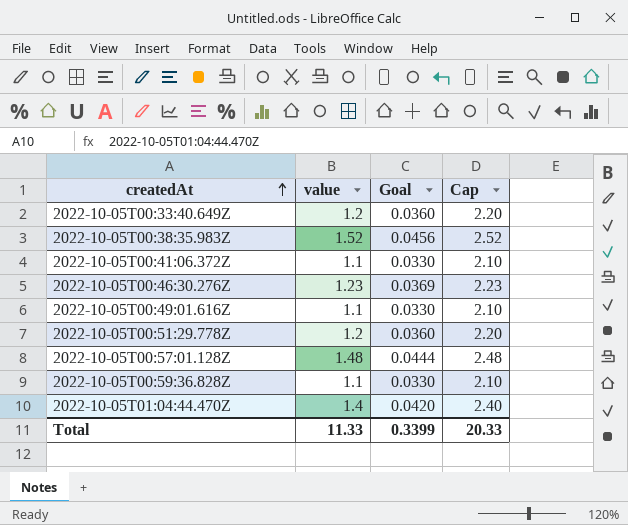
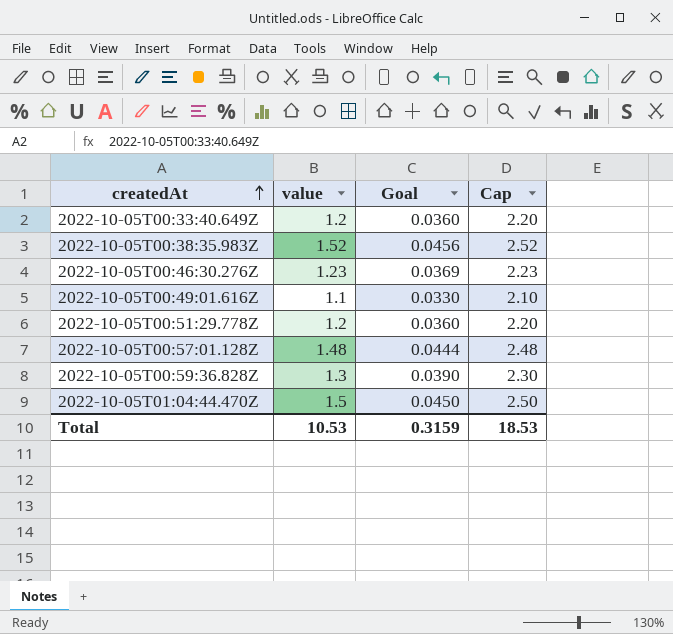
row 2022-10-05T00:41:06.372Z: 1.1 | 0.0330 | 2.10 -> none
2022-10-05T00:59:36.828Z | value: 1.1 -> 1.3
2022-10-05T00:59:36.828Z | Goal: 0.0330 -> 0.0390
2022-10-05T00:59:36.828Z | Cap: 2.10 -> 2.30
2022-10-05T01:04:44.470Z | value: 1.4 -> 1.5
2022-10-05T01:04:44.470Z | Goal: 0.0420 -> 0.0450
2022-10-05T01:04:44.470Z | Cap: 2.40 -> 2.50
Total | value: 11.33 -> 10.53
Total | Goal: 0.3399 -> 0.3159
Total | Cap: 20.33 -> 18.53

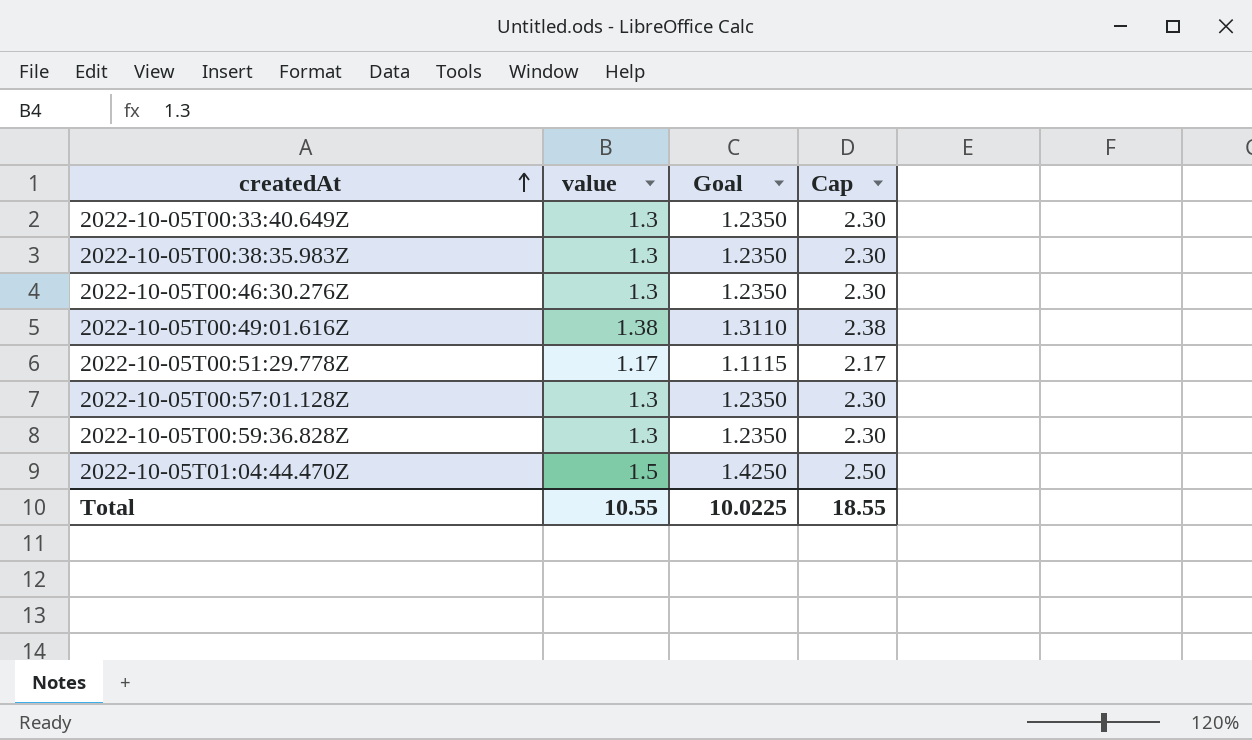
column Goal | formula: [value] * 0.03 -> [value] * 0.95
2022-10-05T00:33:40.649Z | value: 1.2 -> 1.3
2022-10-05T00:33:40.649Z | Cap: 2.20 -> 2.30
2022-10-05T00:38:35.983Z | value: 1.52 -> 1.3
2022-10-05T00:38:35.983Z | Cap: 2.52 -> 2.30
2022-10-05T00:46:30.276Z | value: 1.23 -> 1.3
2022-10-05T00:46:30.276Z | Cap: 2.23 -> 2.30
2022-10-05T00:49:01.616Z | value: 1.1 -> 1.38
2022-10-05T00:49:01.616Z | Cap: 2.10 -> 2.38
2022-10-05T00:51:29.778Z | value: 1.2 -> 1.17
2022-10-05T00:51:29.778Z | Cap: 2.20 -> 2.17
2022-10-05T00:57:01.128Z | value: 1.48 -> 1.3
2022-10-05T00:57:01.128Z | Cap: 2.48 -> 2.30
Total | value: 10.53 -> 10.55
Total | Goal: 0.3159 -> 10.0225
Total | Cap: 18.53 -> 18.55

